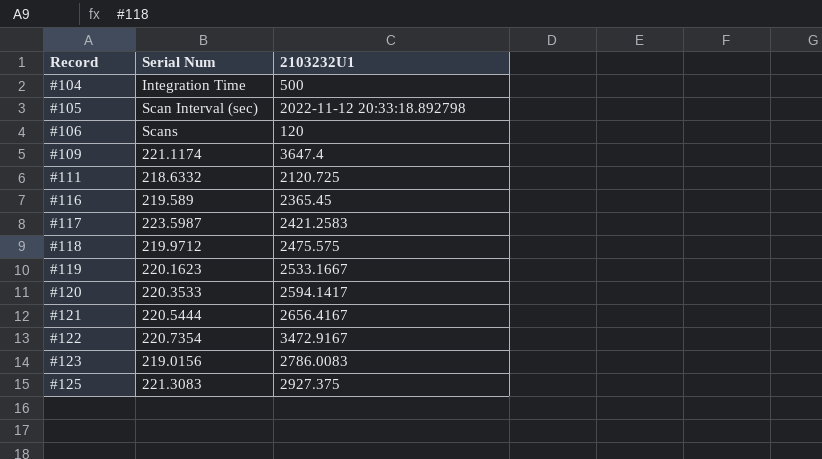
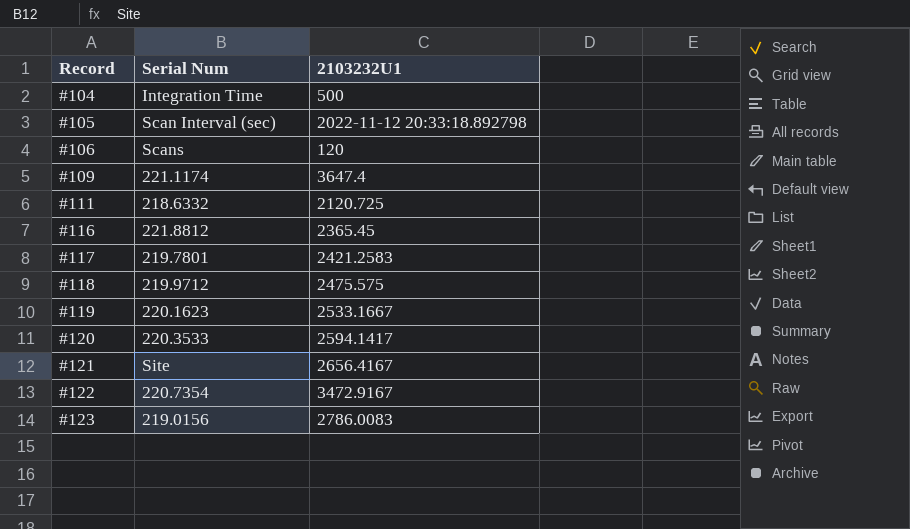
row #125: 221.3083 | 2927.375 -> none
#116 | Serial Num: 219.589 -> 221.8812
#117 | Serial Num: 223.5987 -> 219.7801
#121 | Serial Num: 220.5444 -> Site

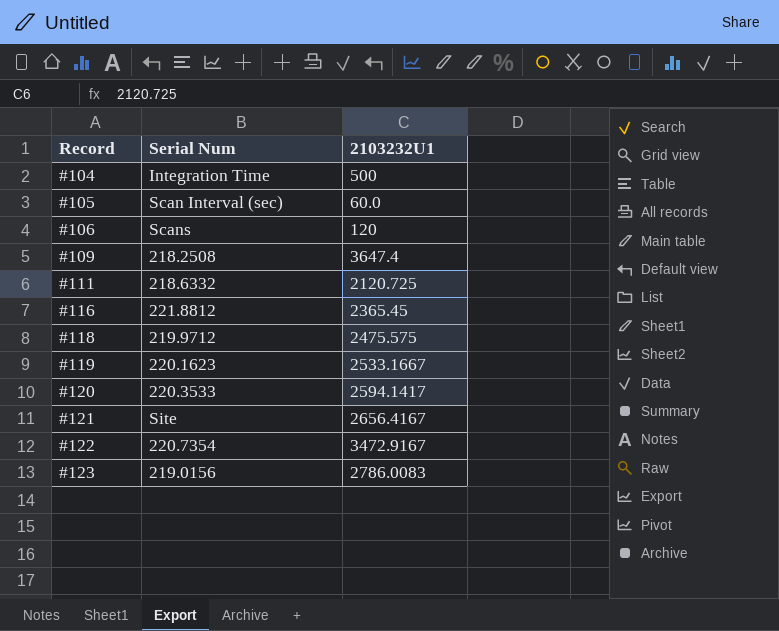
row #117: 219.7801 | 2421.2583 -> none
#105 | 2103232U1: 2022-11-12 20:33:18.892798 -> 60.0
#109 | Serial Num: 221.1174 -> 218.2508

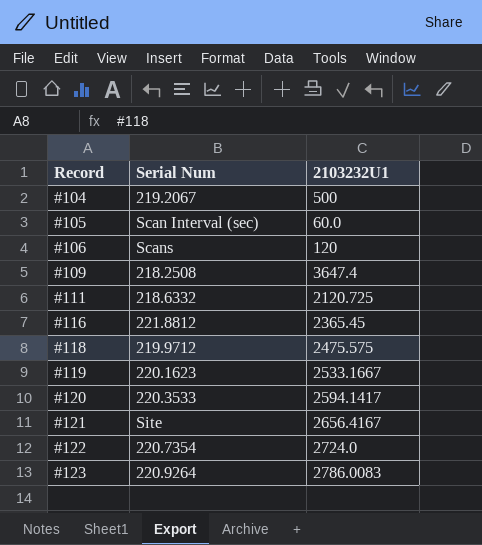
#104 | Serial Num: Integration Time -> 219.2067
#122 | 2103232U1: 3472.9167 -> 2724.0
#123 | Serial Num: 219.0156 -> 220.9264

